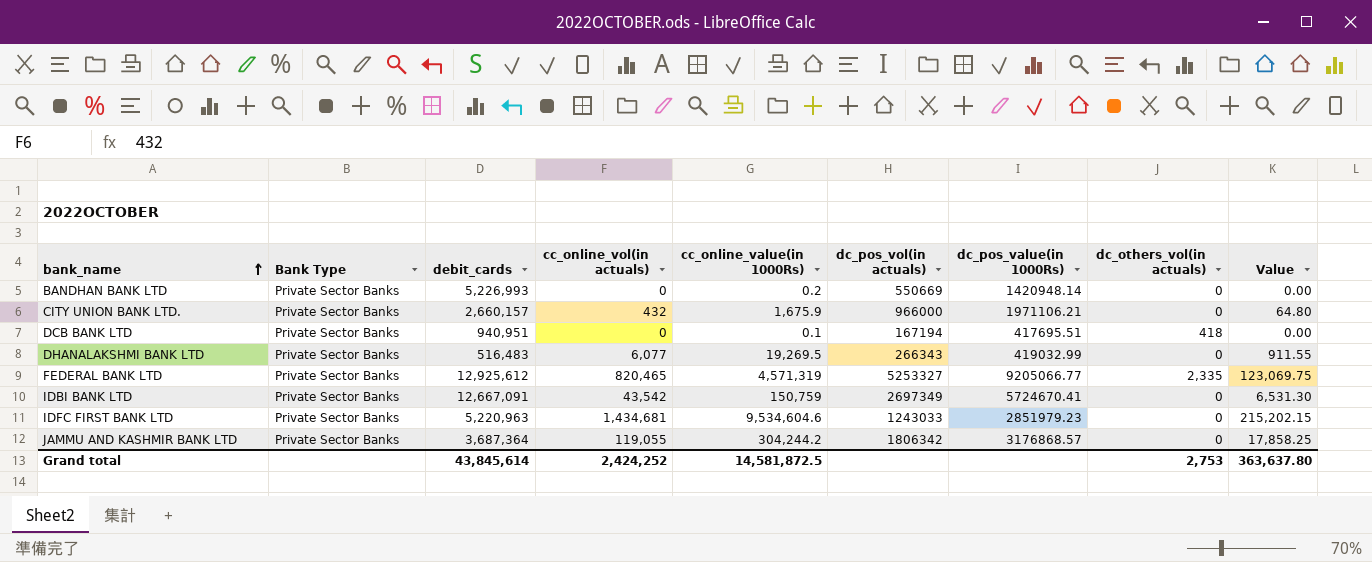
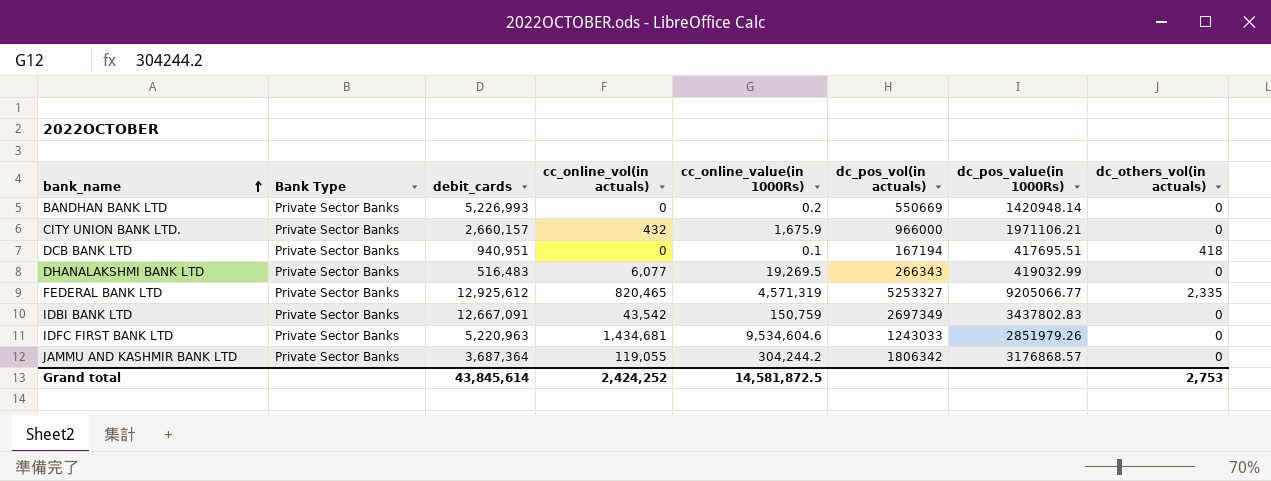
column Value | formula: [cc_online_vol(in actuals)] * 0.15 -> none
IDBI BANK LTD | dc_pos_value(in 1000Rs): 5724670.41 -> 3437802.83
IDFC FIRST BANK LTD | dc_pos_value(in 1000Rs): 2851979.23 -> 2851979.26

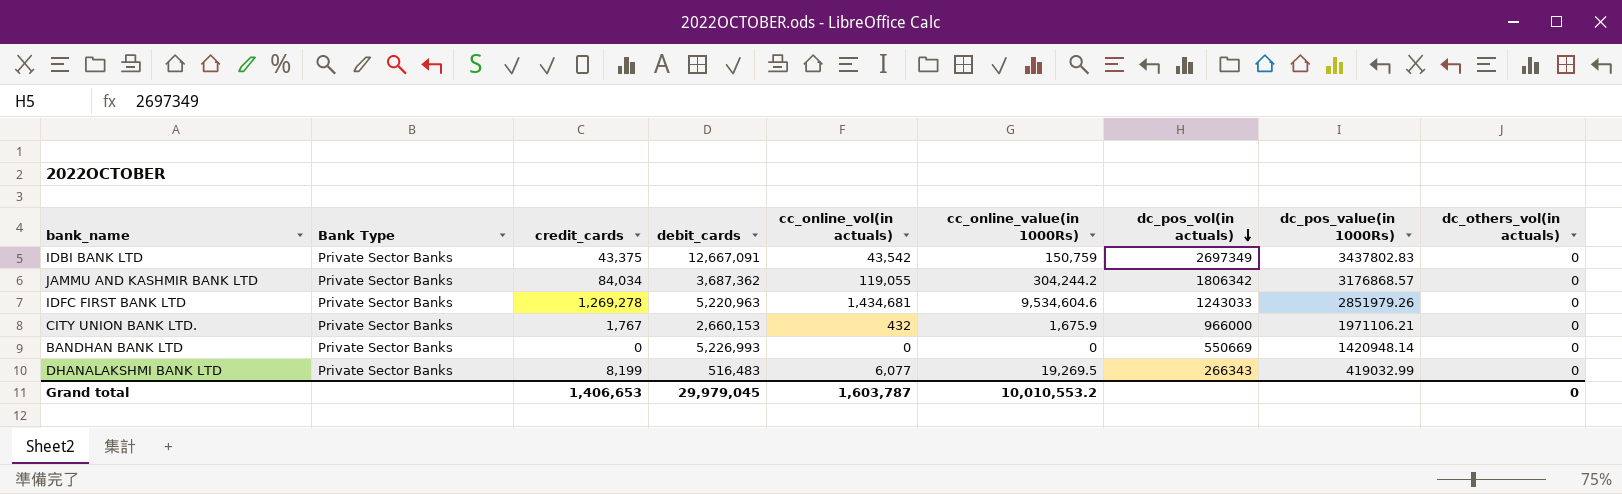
row order: bank_name ascending -> dc_pos_vol(in actuals) descending
column credit_cards | position: none -> 3
row DCB BANK LTD: Private Sector Banks | 940,951 | 0 | 0.1 | 167194 | 417695.51 | 418 -> none
row FEDERAL BANK LTD: Private Sector Banks | 12,925,612 | 820,465 | 4,571,319 | 5253327 | 9205066.77 | 2,335 -> none
JAMMU AND KASHMIR BANK LTD | debit_cards: 3,687,364 -> 3,687,362
CITY UNION BANK LTD. | debit_cards: 2,660,157 -> 2,660,153
BANDHAN BANK LTD | cc_online_value(in 1000Rs): 0.2 -> 0
Grand total | debit_cards: 43,845,614 -> 29,979,045
Grand total | cc_online_vol(in actuals): 2,424,252 -> 1,603,787
Grand total | cc_online_value(in 1000Rs): 14,581,872.5 -> 10,010,553.2
Grand total | dc_others_vol(in actuals): 2,753 -> 0

